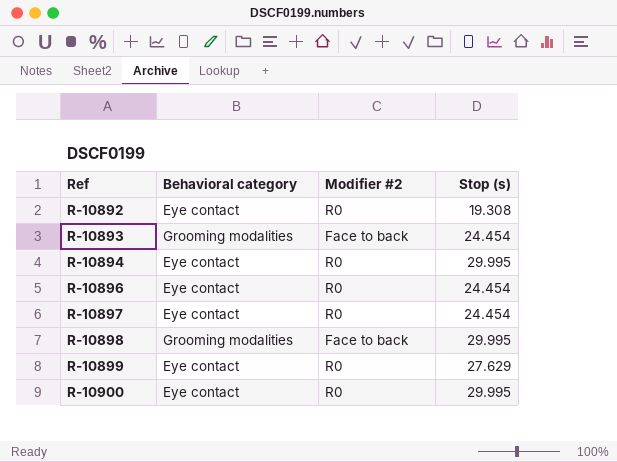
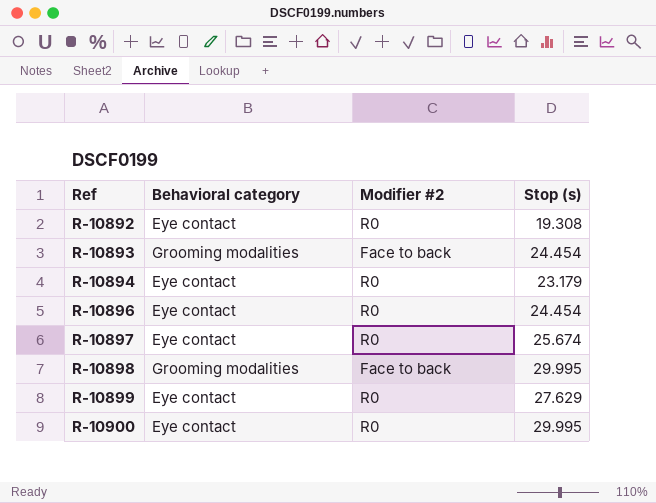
R-10894 | Stop (s): 29.995 -> 23.179
R-10897 | Stop (s): 24.454 -> 25.674

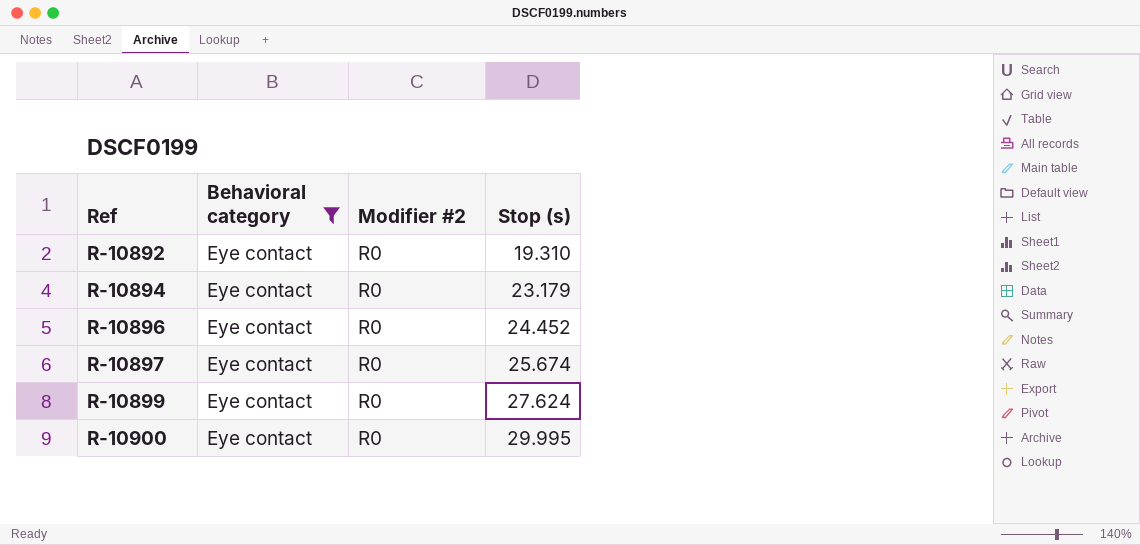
filter: none -> Behavioral category = Eye contact
R-10892 | Stop (s): 19.308 -> 19.310
R-10896 | Stop (s): 24.454 -> 24.452
R-10899 | Stop (s): 27.629 -> 27.624

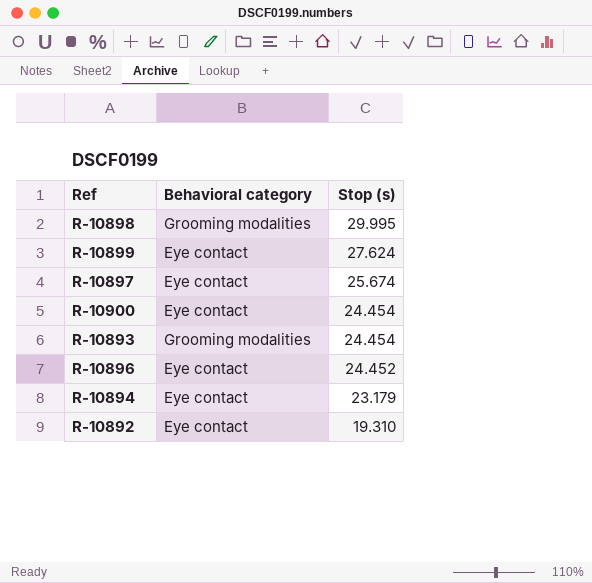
filter: Behavioral category = Eye contact -> none
row order: Ref ascending -> Stop (s) descending
column Modifier #2 | position: 3 -> none
R-10900 | Stop (s): 29.995 -> 24.454

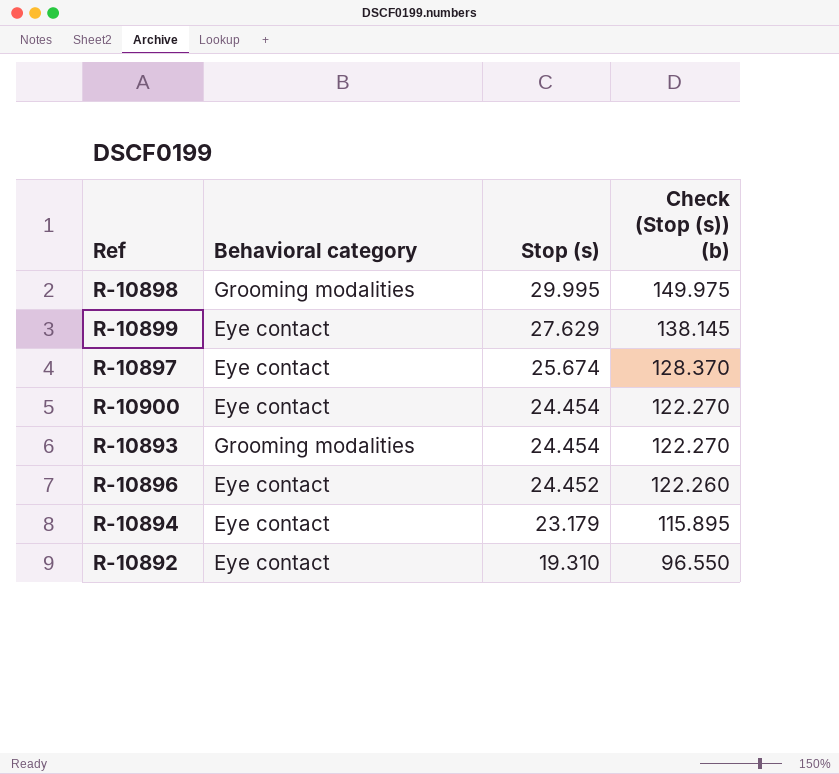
column Check (Stop (s)) (b) | formula: none -> [Stop (s)] * 5
R-10899 | Stop (s): 27.624 -> 27.629

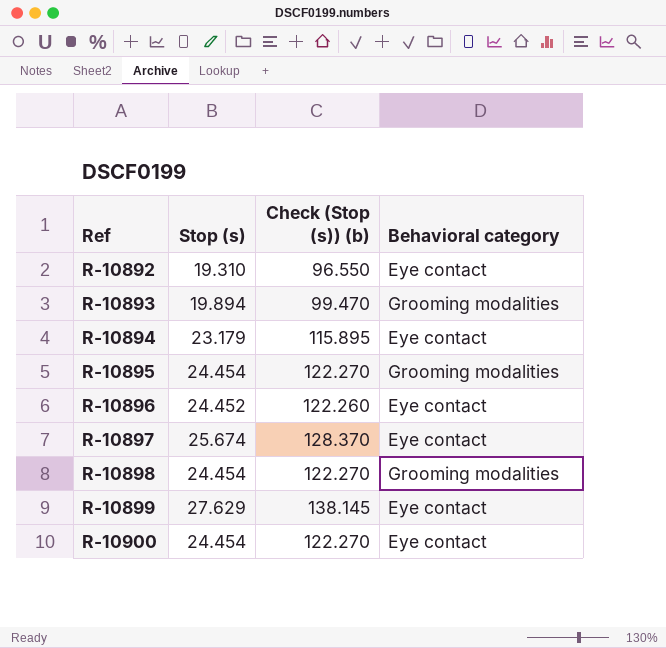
row order: Stop (s) descending -> Ref ascending
column Behavioral category | position: 2 -> 4
R-10893 | Stop (s): 24.454 -> 19.894
R-10893 | Check (Stop (s)) (b): 122.270 -> 99.470
row R-10895: none -> 24.454 | 122.270 | Grooming modalities
R-10898 | Stop (s): 29.995 -> 24.454
R-10898 | Check (Stop (s)) (b): 149.975 -> 122.270

